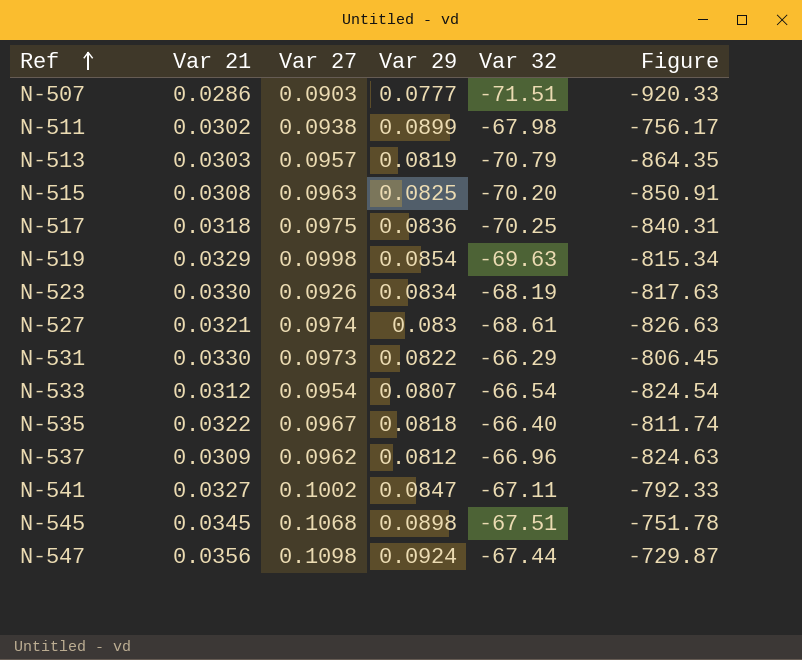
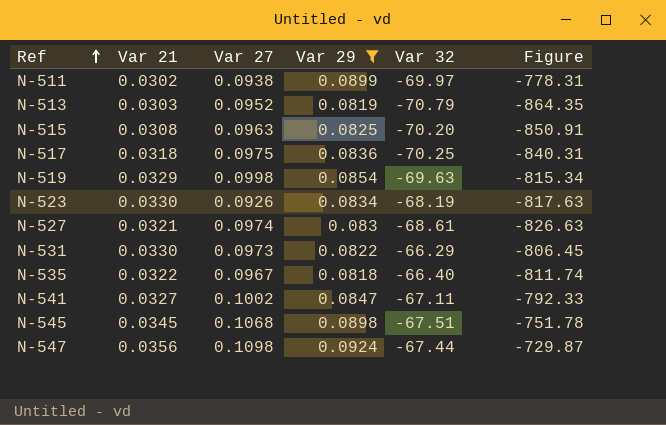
filter: none -> Var 29 >= 0.0818
N-511 | Var 32: -67.98 -> -69.97
N-511 | Figure: -756.17 -> -778.31
N-513 | Var 27: 0.0957 -> 0.0952

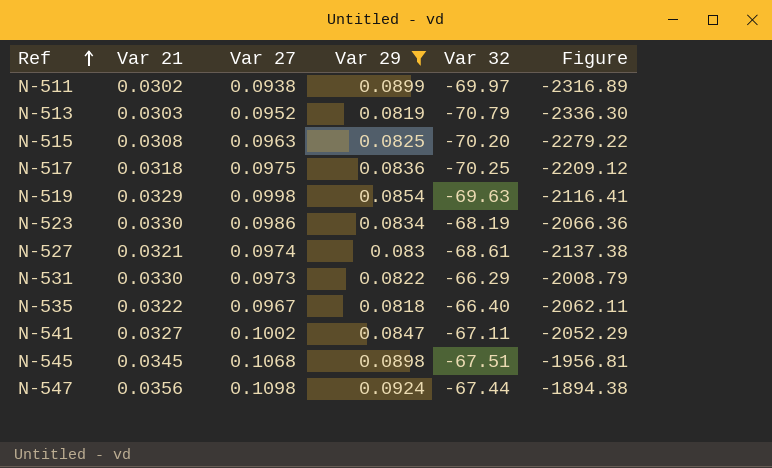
column Figure | formula: [Var 32] / [Var 29] -> [Var 32] / [Var 21]
N-523 | Var 27: 0.0926 -> 0.0986

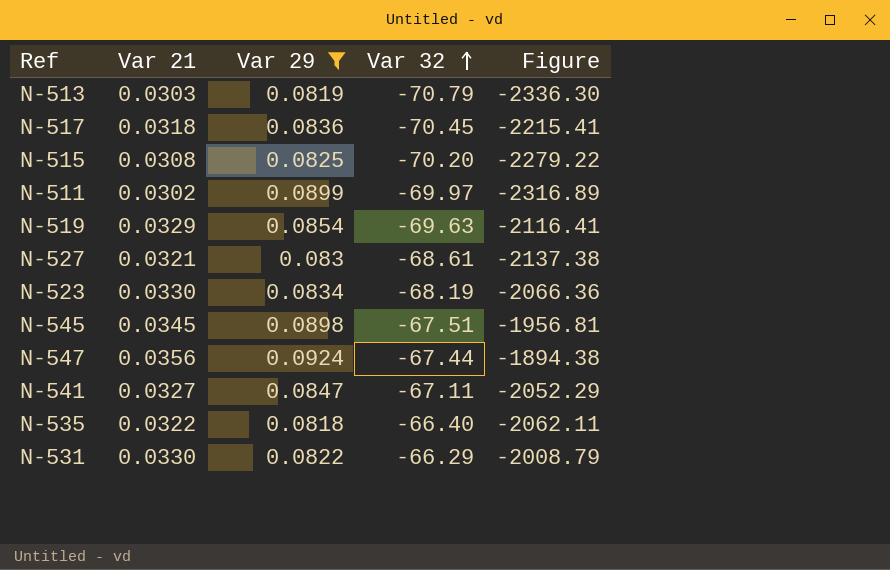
row order: Ref ascending -> Var 32 ascending
column Var 27 | position: 3 -> none
N-517 | Var 32: -70.25 -> -70.45
N-517 | Figure: -2209.12 -> -2215.41

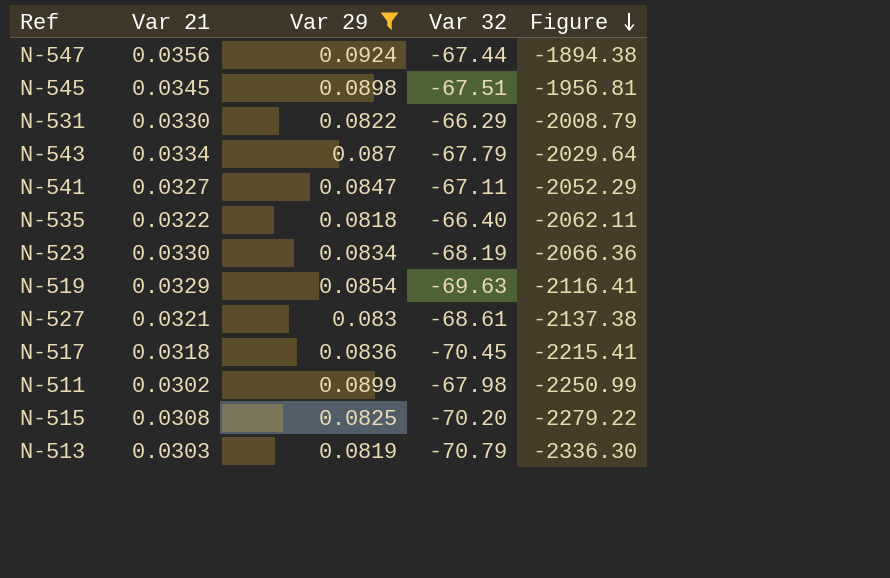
row order: Var 32 ascending -> Figure descending
row N-543: none -> 0.0334 | 0.087 | -67.79 | -2029.64
N-511 | Var 32: -69.97 -> -67.98
N-511 | Figure: -2316.89 -> -2250.99

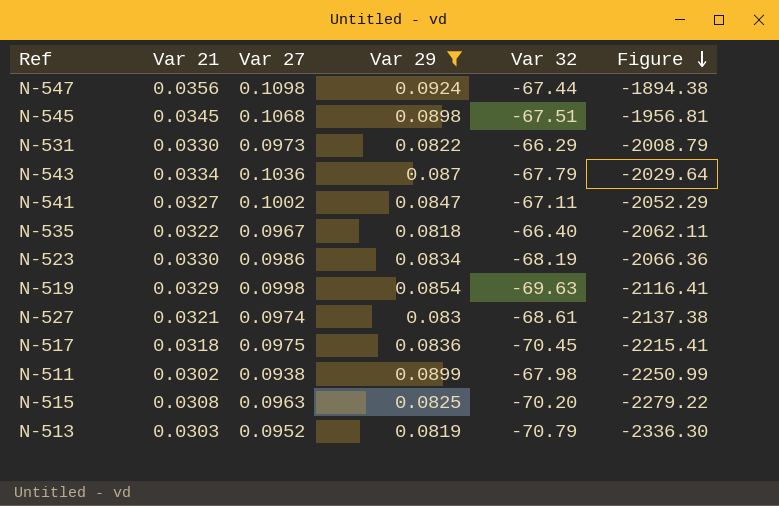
column Var 27 | position: none -> 3

